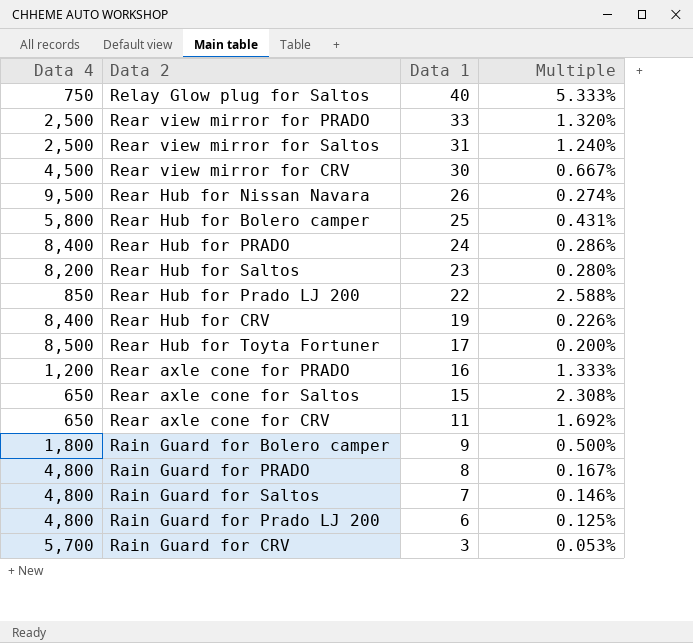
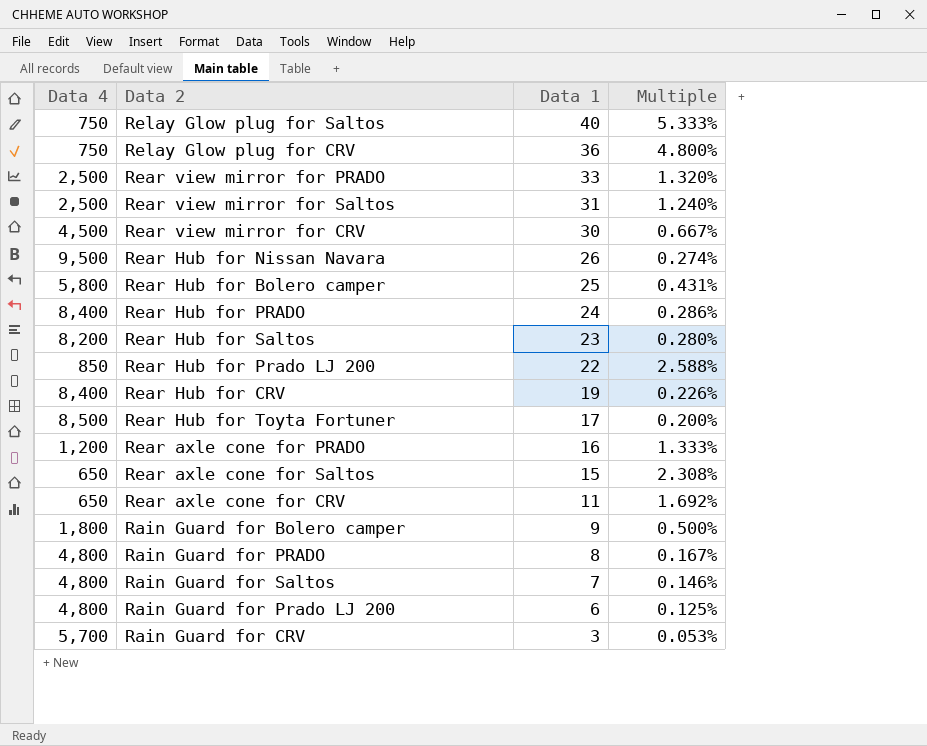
row Relay Glow plug for CRV: none -> 750 | 36 | 4.800%

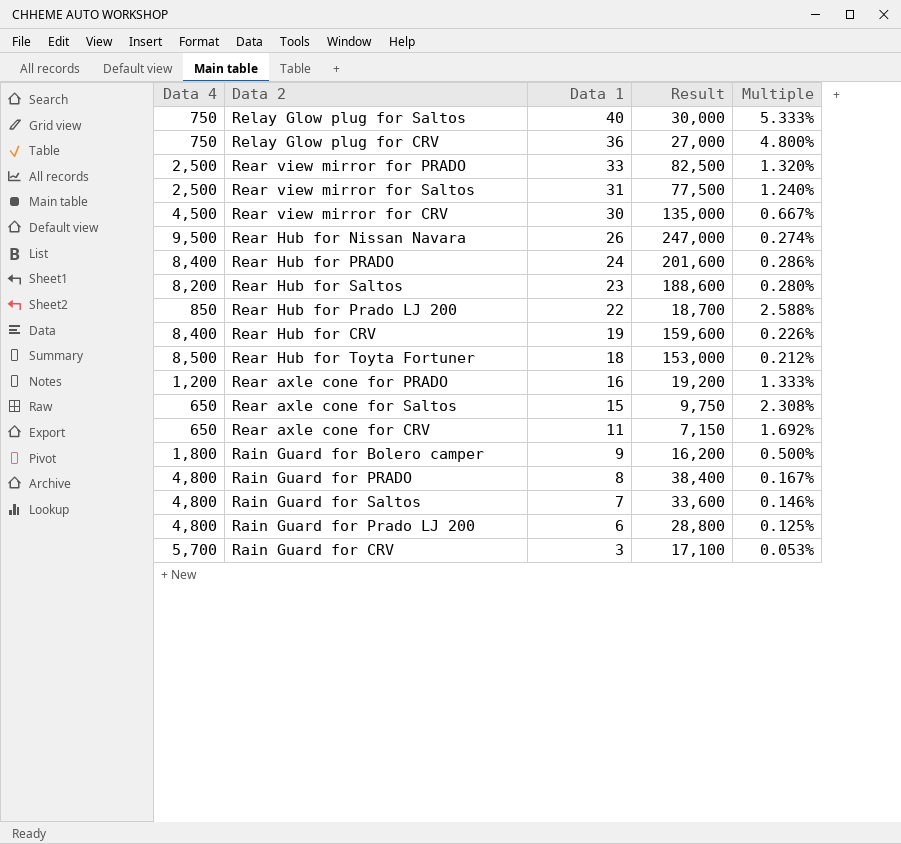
column Result | formula: none -> [Data 4] * [Data 1]
row Rear Hub for Bolero camper: 5,800 | 25 | 0.431% -> none
Rear Hub for Toyta Fortuner | Data 1: 17 -> 18
Rear Hub for Toyta Fortuner | Multiple: 0.200% -> 0.212%

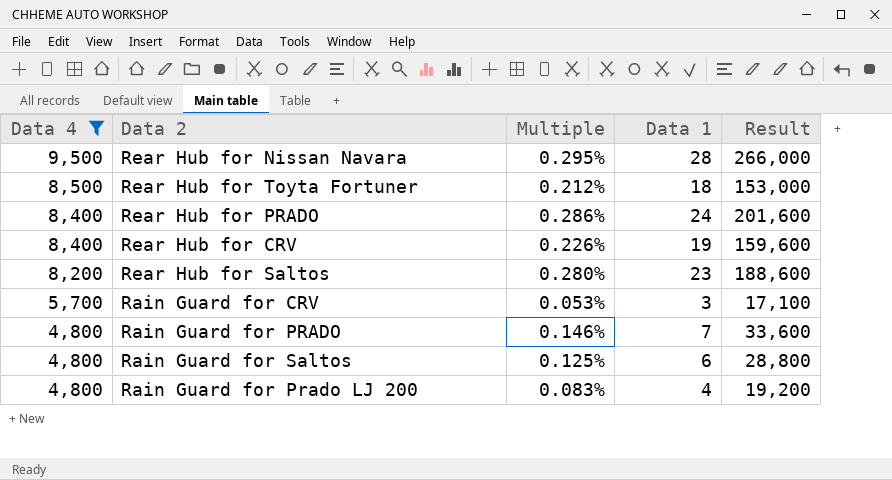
filter: none -> Data 4 >= 4,800
row order: Data 1 descending -> Data 4 descending
column Multiple | position: 5 -> 3
Rear Hub for Nissan Navara | Multiple: 0.274% -> 0.295%
Rear Hub for Nissan Navara | Data 1: 26 -> 28
Rear Hub for Nissan Navara | Result: 247,000 -> 266,000
Rain Guard for PRADO | Multiple: 0.167% -> 0.146%
Rain Guard for PRADO | Data 1: 8 -> 7
Rain Guard for PRADO | Result: 38,400 -> 33,600
Rain Guard for Saltos | Multiple: 0.146% -> 0.125%
Rain Guard for Saltos | Data 1: 7 -> 6
Rain Guard for Saltos | Result: 33,600 -> 28,800
Rain Guard for Prado LJ 200 | Multiple: 0.125% -> 0.083%
Rain Guard for Prado LJ 200 | Data 1: 6 -> 4
Rain Guard for Prado LJ 200 | Result: 28,800 -> 19,200

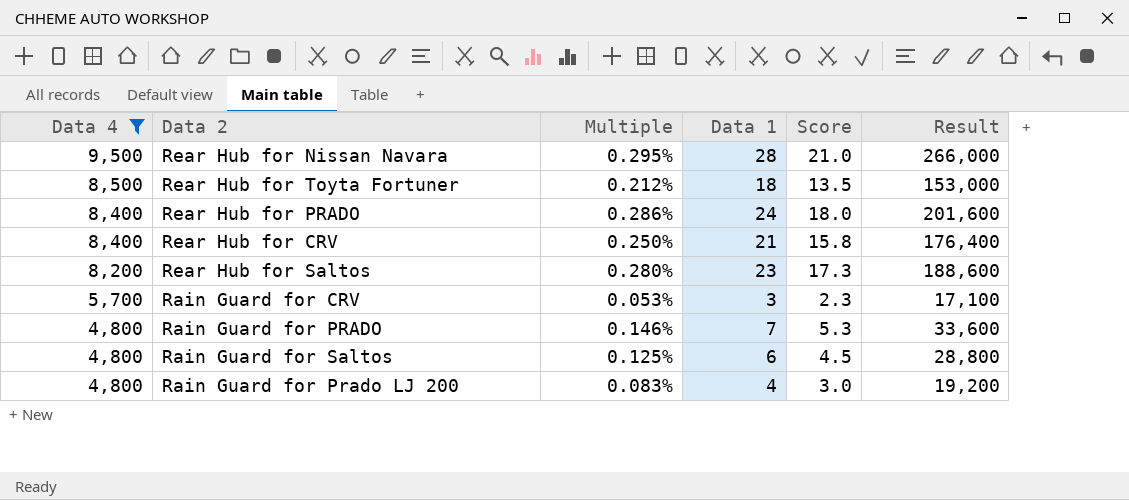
column Score | formula: none -> [Data 1] * 0.75
Rear Hub for CRV | Multiple: 0.226% -> 0.250%
Rear Hub for CRV | Data 1: 19 -> 21
Rear Hub for CRV | Result: 159,600 -> 176,400

